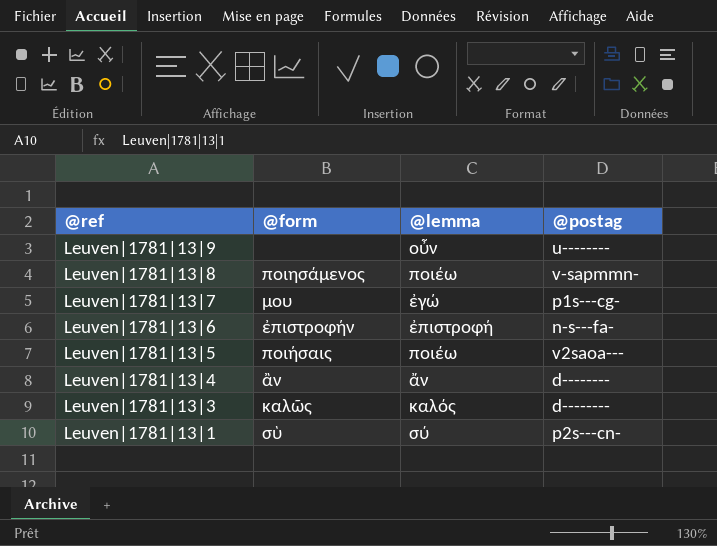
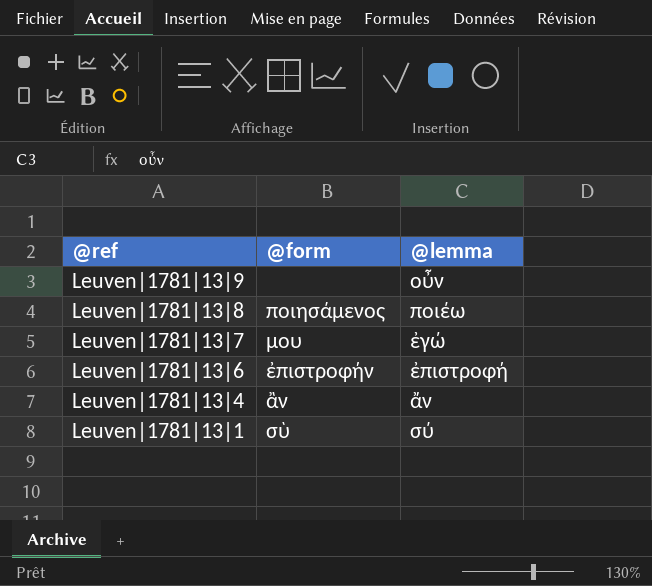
column @postag | position: 4 -> none
row Leuven|1781|13|5: ποιήσαις | ποιέω | v2saoa--- -> none
row Leuven|1781|13|3: καλῶς | καλός | d-------- -> none

